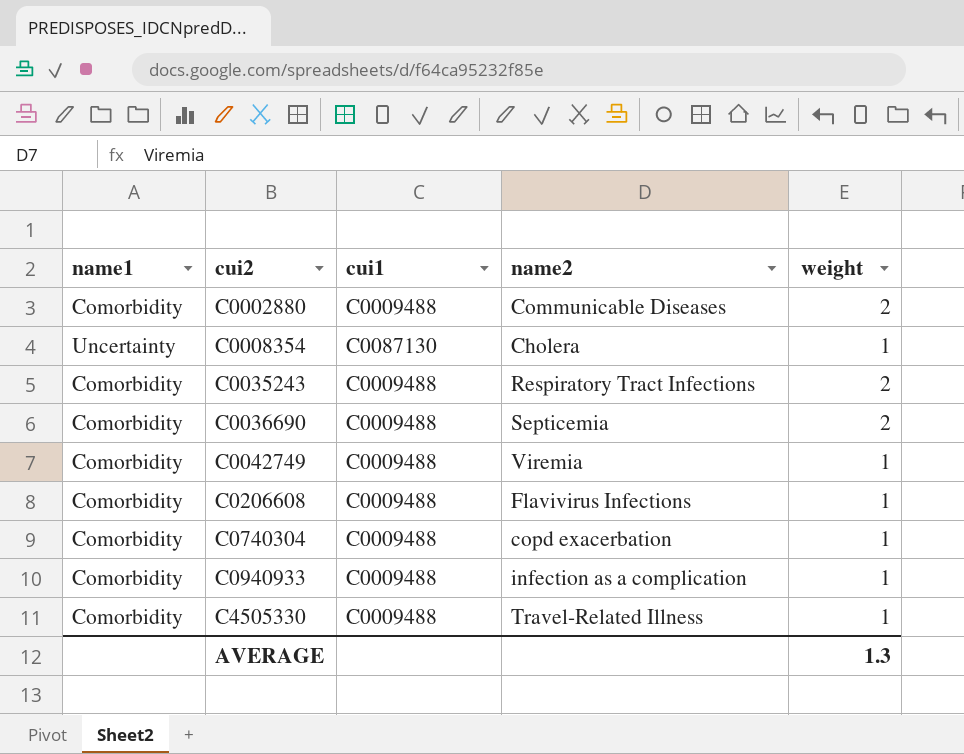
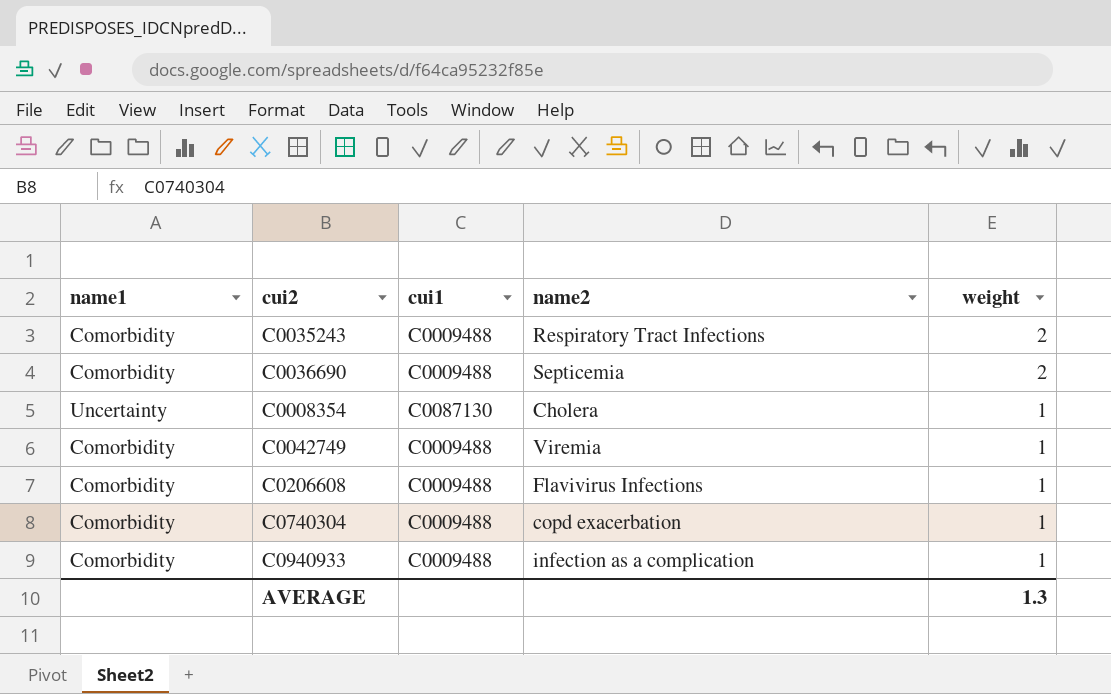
row order: cui2 ascending -> weight descending
row C0002880: Comorbidity | C0009488 | Communicable Diseases | 2 -> none
row C4505330: Comorbidity | C0009488 | Travel-Related Illness | 1 -> none

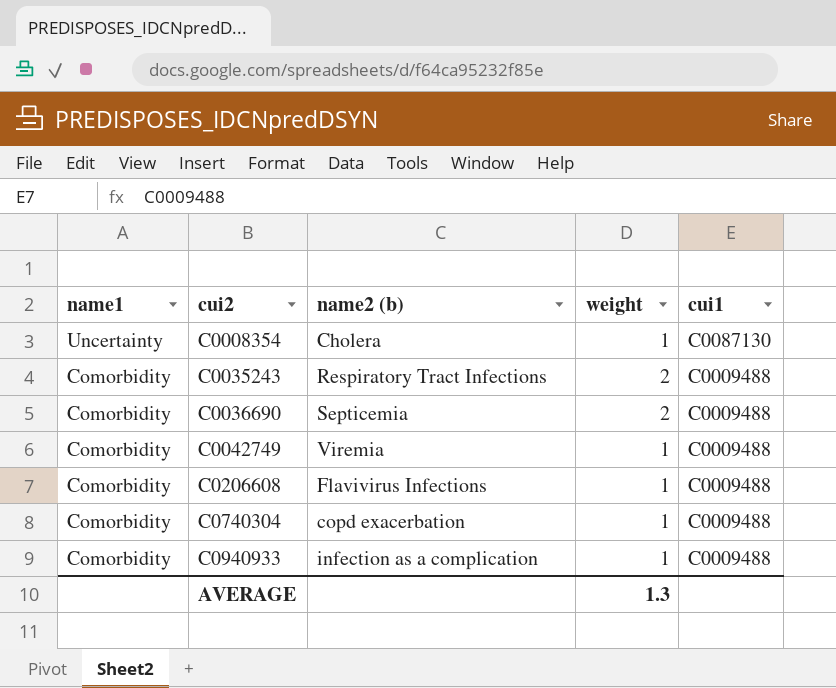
row order: weight descending -> name1 descending
column name: name2 -> name2 (b)
column cui1 | position: 3 -> 5

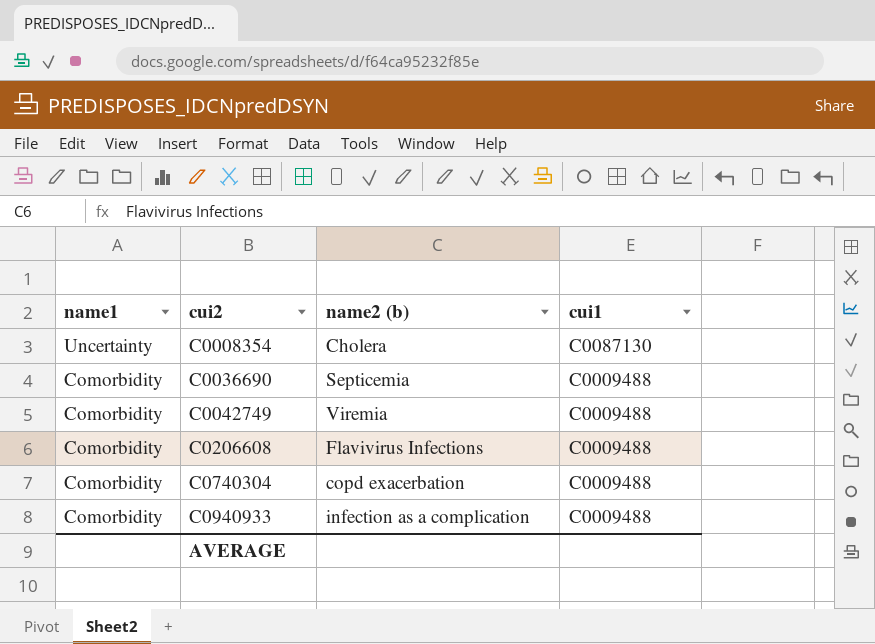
column weight | position: 4 -> none
row C0035243: Comorbidity | Respiratory Tract Infections | 2 | C0009488 -> none

